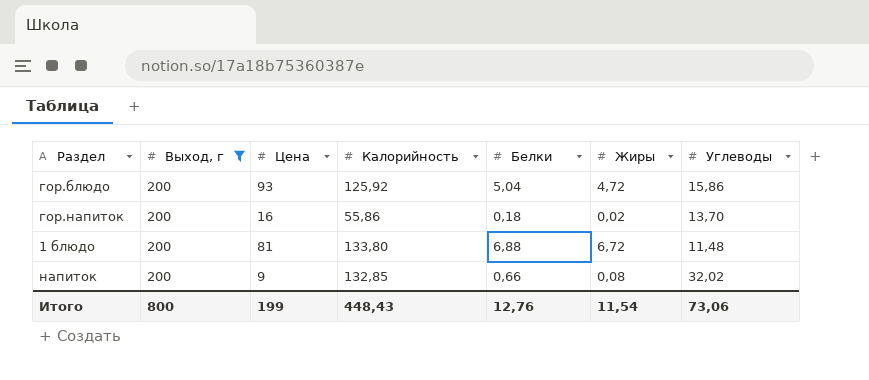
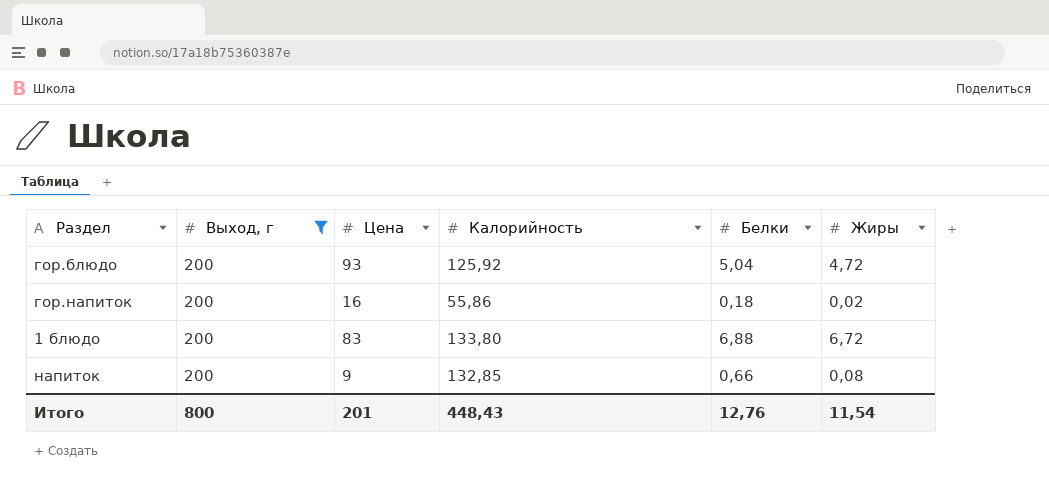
column Углеводы | position: 7 -> none
1 блюдо | Цена: 81 -> 83
Итого | Цена: 199 -> 201

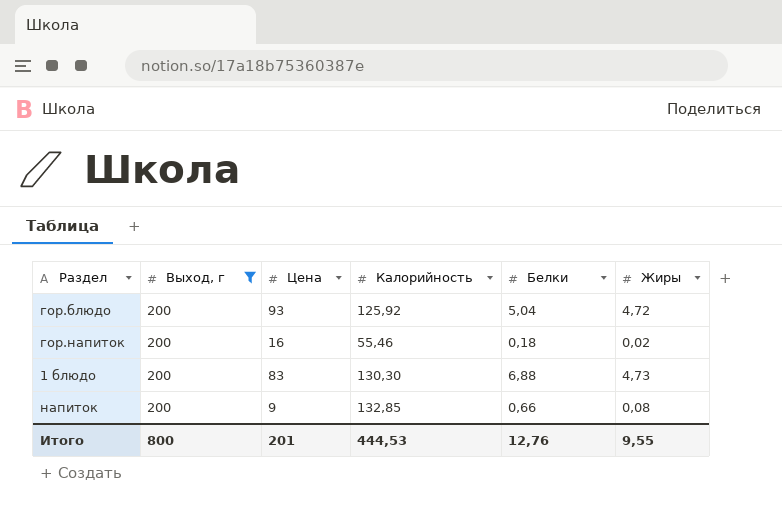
гор.напиток | Калорийность: 55,86 -> 55,46
1 блюдо | Калорийность: 133,80 -> 130,30
1 блюдо | Жиры: 6,72 -> 4,73
Итого | Калорийность: 448,43 -> 444,53
Итого | Жиры: 11,54 -> 9,55

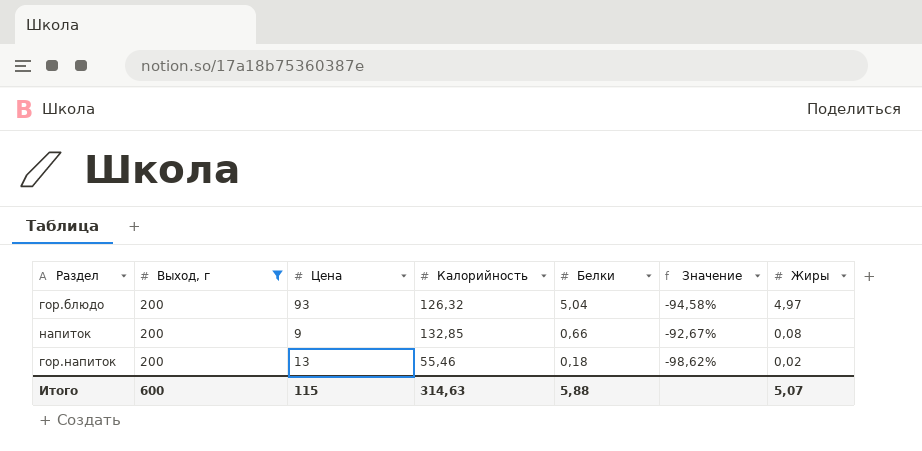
row order: none -> Белки descending
column Значение | formula: none -> ([Белки] - [Цена]) / [Цена]
row 1 блюдо: 200 | 83 | 130,30 | 6,88 | 4,73 -> none
гор.блюдо | Калорийность: 125,92 -> 126,32
гор.блюдо | Жиры: 4,72 -> 4,97
гор.напиток | Цена: 16 -> 13
Итого | Выход, г: 800 -> 600
Итого | Цена: 201 -> 115
Итого | Калорийность: 444,53 -> 314,63
Итого | Белки: 12,76 -> 5,88
Итого | Жиры: 9,55 -> 5,07

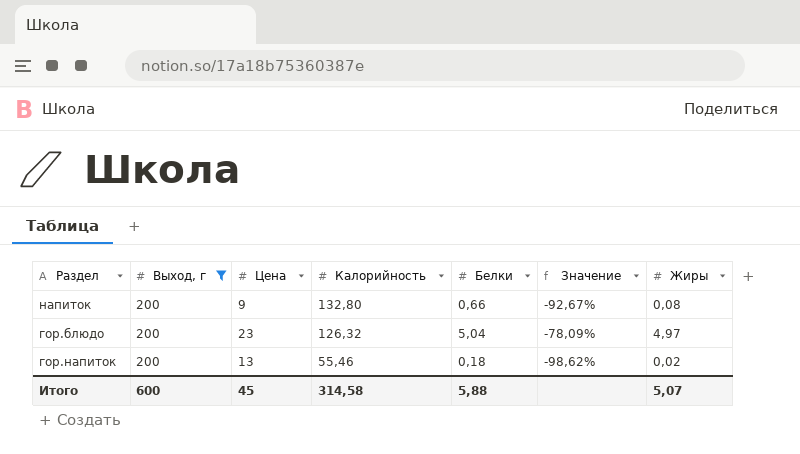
row order: Белки descending -> Калорийность descending
напиток | Калорийность: 132,85 -> 132,80
гор.блюдо | Цена: 93 -> 23
гор.блюдо | Значение: -94,58% -> -78,09%
Итого | Цена: 115 -> 45
Итого | Калорийность: 314,63 -> 314,58

